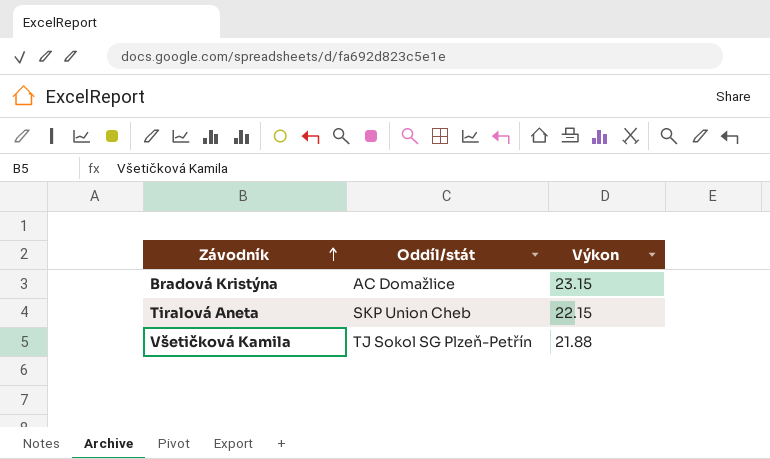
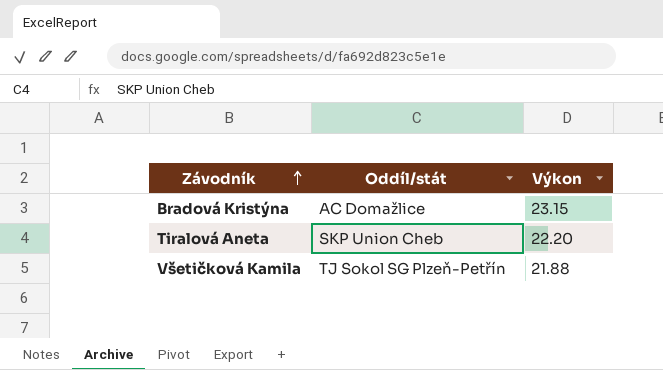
Tiralová Aneta | Výkon: 22.15 -> 22.20

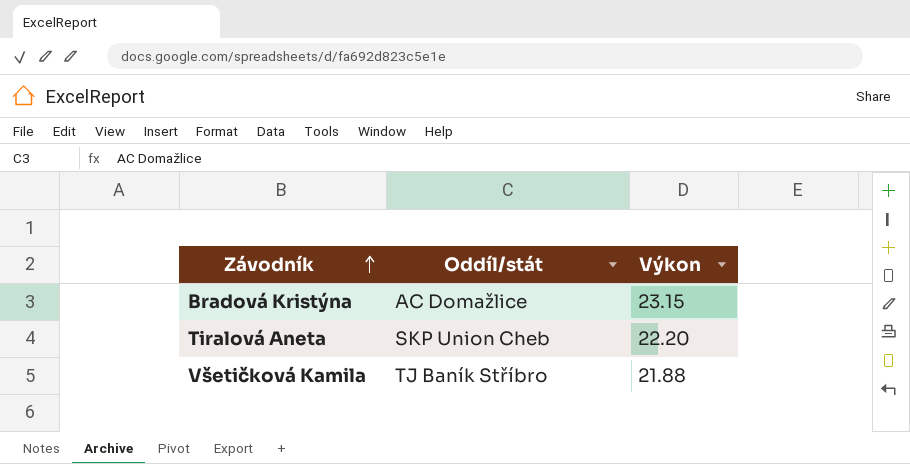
Všetičková Kamila | Oddíl/stát: TJ Sokol SG Plzeň-Petřín -> TJ Baník Stříbro

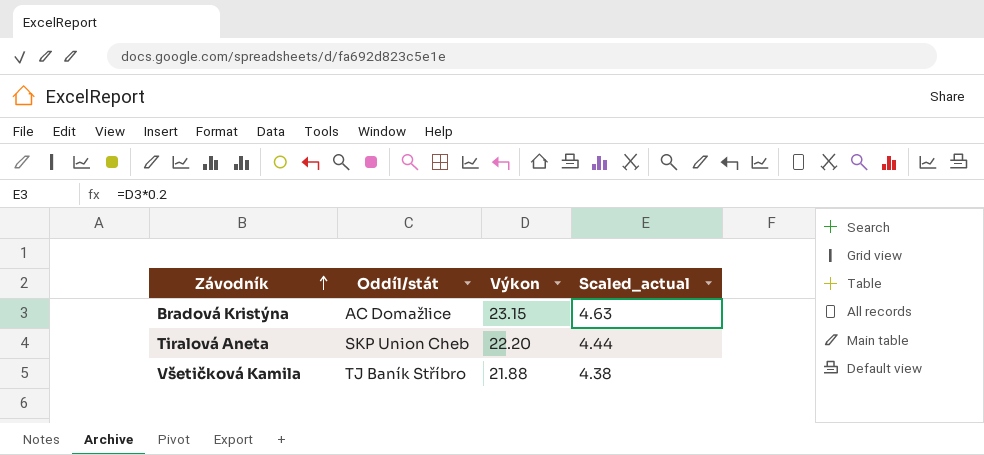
column Scaled_actual | formula: none -> [Výkon] * 0.2

